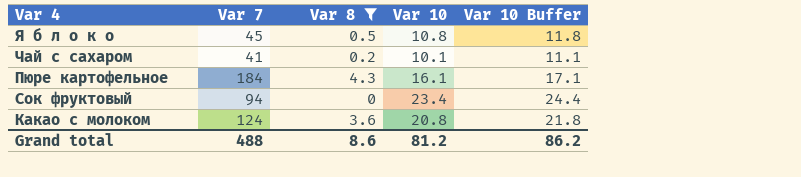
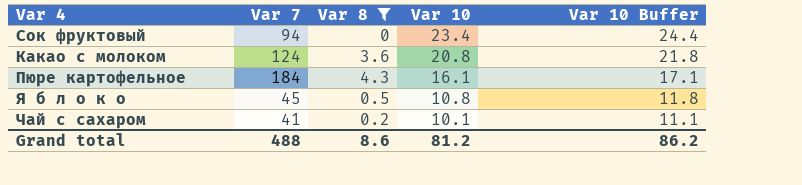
row order: none -> Var 10 descending

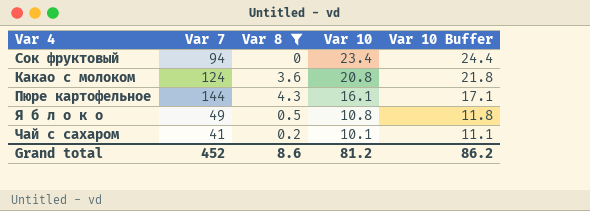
Пюре картофельное | Var 7: 184 -> 144
Я б л о к о | Var 7: 45 -> 49
Grand total | Var 7: 488 -> 452

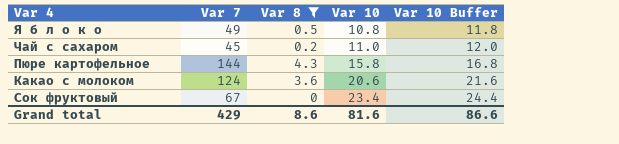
row order: Var 10 descending -> Var 10 ascending
Чай с сахаром | Var 7: 41 -> 45
Чай с сахаром | Var 10: 10.1 -> 11.0
Чай с сахаром | Var 10 Buffer: 11.1 -> 12.0
Пюре картофельное | Var 10: 16.1 -> 15.8
Пюре картофельное | Var 10 Buffer: 17.1 -> 16.8
Какао с молоком | Var 10: 20.8 -> 20.6
Какао с молоком | Var 10 Buffer: 21.8 -> 21.6
Сок фруктовый | Var 7: 94 -> 67
Grand total | Var 7: 452 -> 429
Grand total | Var 10: 81.2 -> 81.6
Grand total | Var 10 Buffer: 86.2 -> 86.6

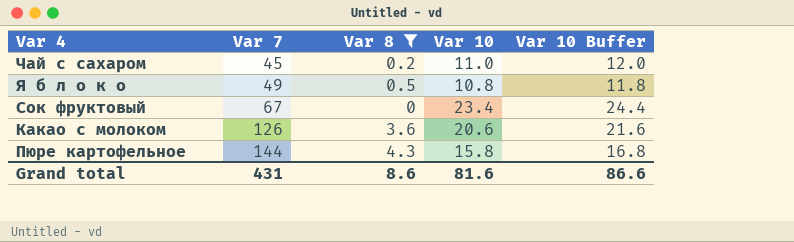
row order: Var 10 ascending -> Var 7 ascending
Какао с молоком | Var 7: 124 -> 126
Grand total | Var 7: 429 -> 431

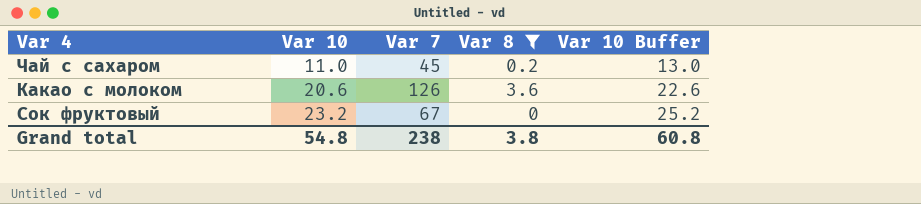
row order: Var 7 ascending -> Var 10 ascending
column Var 10 | position: 4 -> 2
column Var 10 Buffer | formula: [Var 10] + 1 -> [Var 10] + 2
row Я б л о к о: 49 | 0.5 | 10.8 | 11.8 -> none
row Пюре картофельное: 144 | 4.3 | 15.8 | 16.8 -> none
Сок фруктовый | Var 10: 23.4 -> 23.2
Grand total | Var 10: 81.6 -> 54.8
Grand total | Var 7: 431 -> 238
Grand total | Var 8: 8.6 -> 3.8
Grand total | Var 10 Buffer: 86.6 -> 60.8

